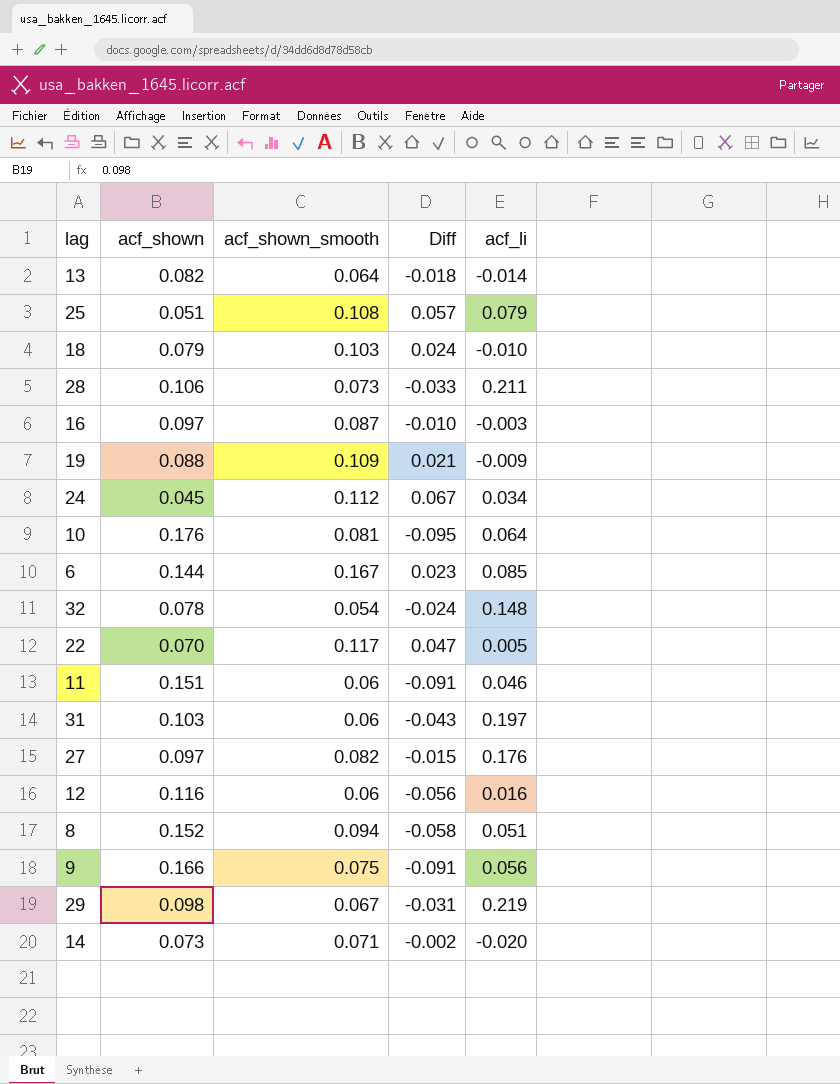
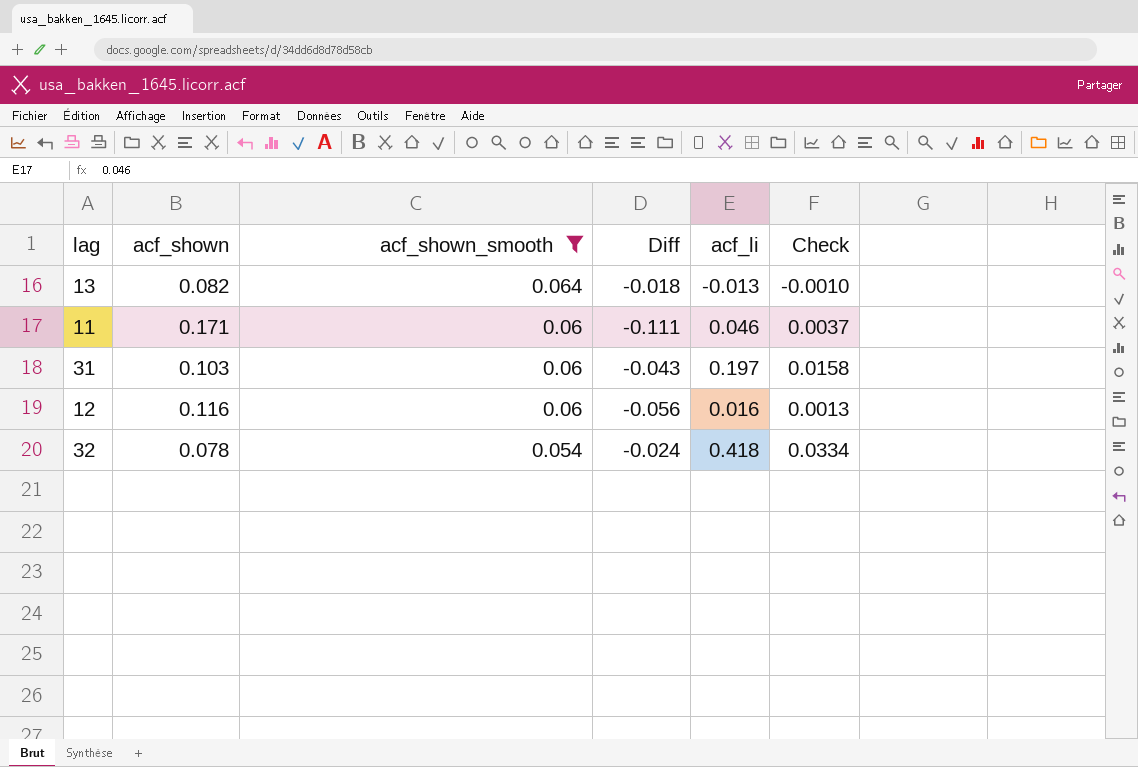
filter: none -> acf_shown_smooth <= 0.064
row order: none -> acf_shown_smooth descending
column Check | formula: none -> [acf_li] * 0.08
13 | acf_li: -0.014 -> -0.013
11 | acf_shown: 0.151 -> 0.171
11 | Diff: -0.091 -> -0.111
32 | acf_li: 0.148 -> 0.418

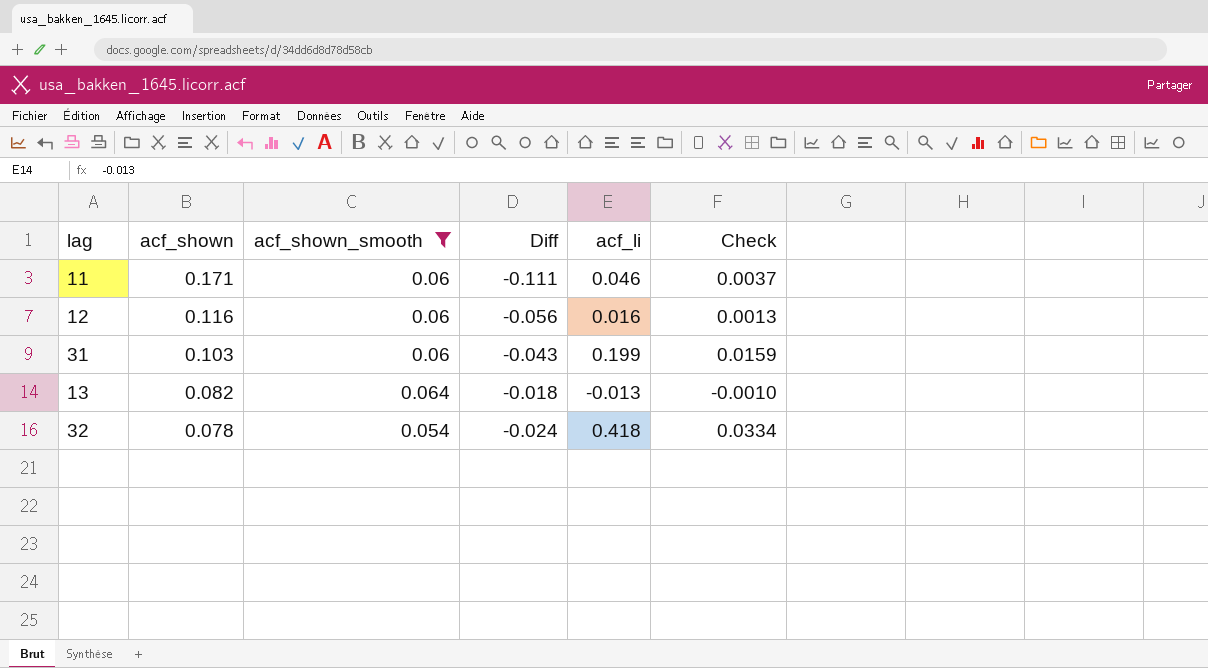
row order: acf_shown_smooth descending -> acf_shown descending
31 | acf_li: 0.197 -> 0.199
31 | Check: 0.0158 -> 0.0159

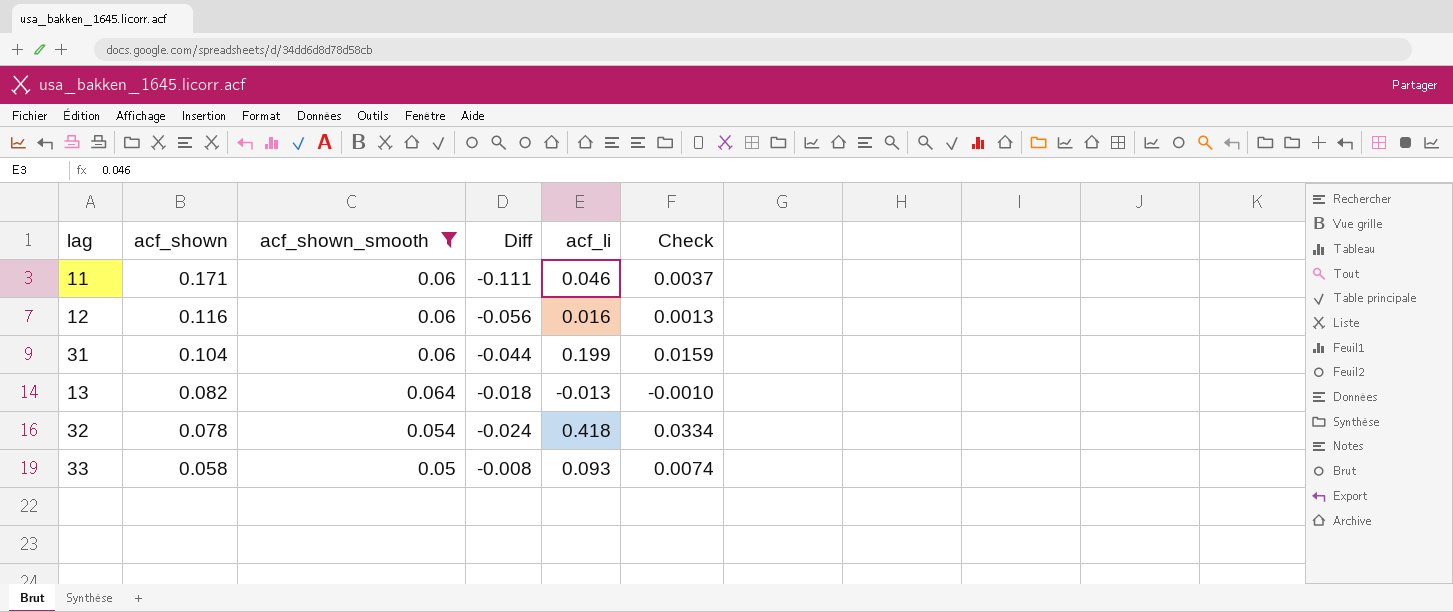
31 | acf_shown: 0.103 -> 0.104
31 | Diff: -0.043 -> -0.044
row 33: none -> 0.058 | 0.05 | -0.008 | 0.093 | 0.0074

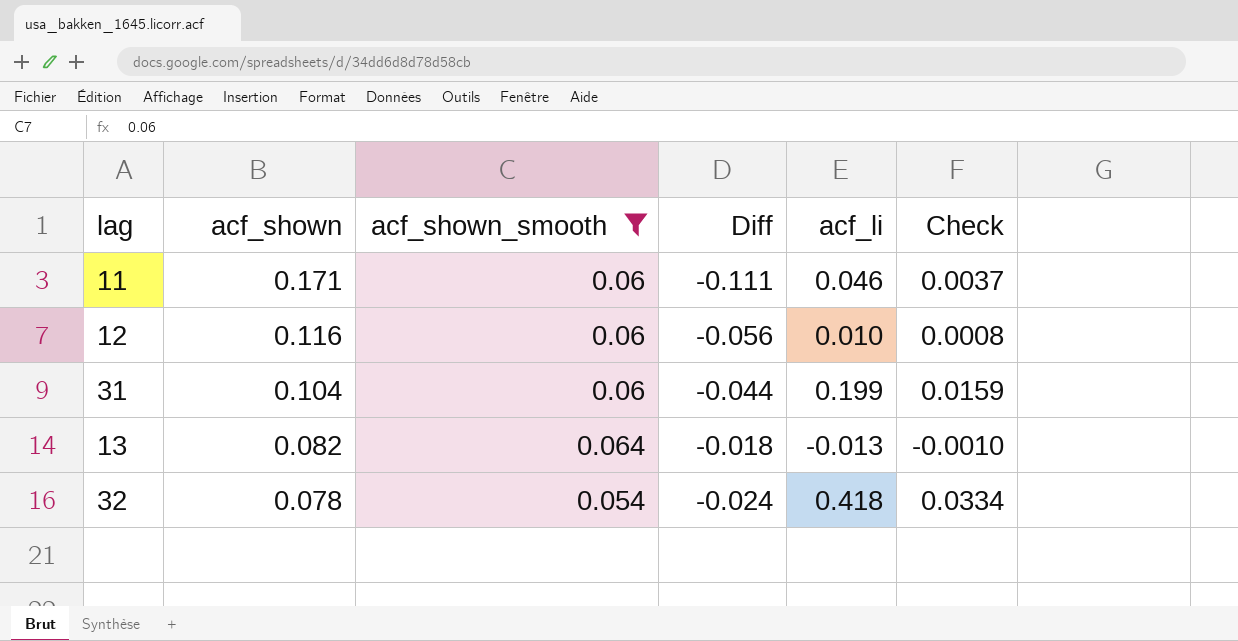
row 33: 0.058 | 0.05 | -0.008 | 0.093 | 0.0074 -> none
12 | acf_li: 0.016 -> 0.010
12 | Check: 0.0013 -> 0.0008

